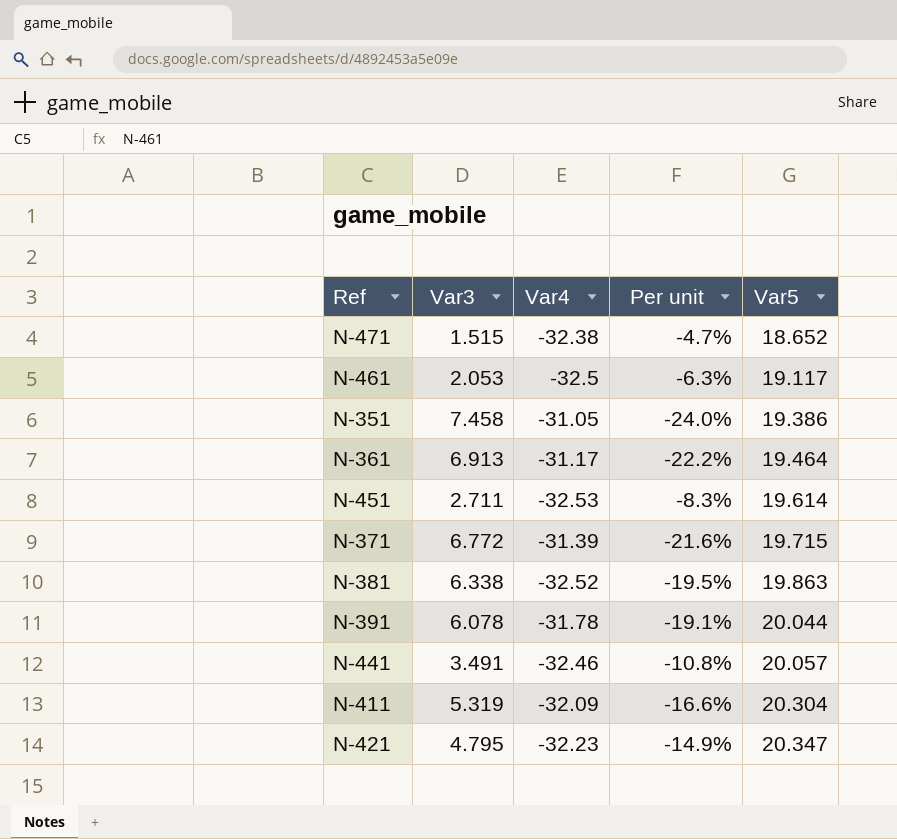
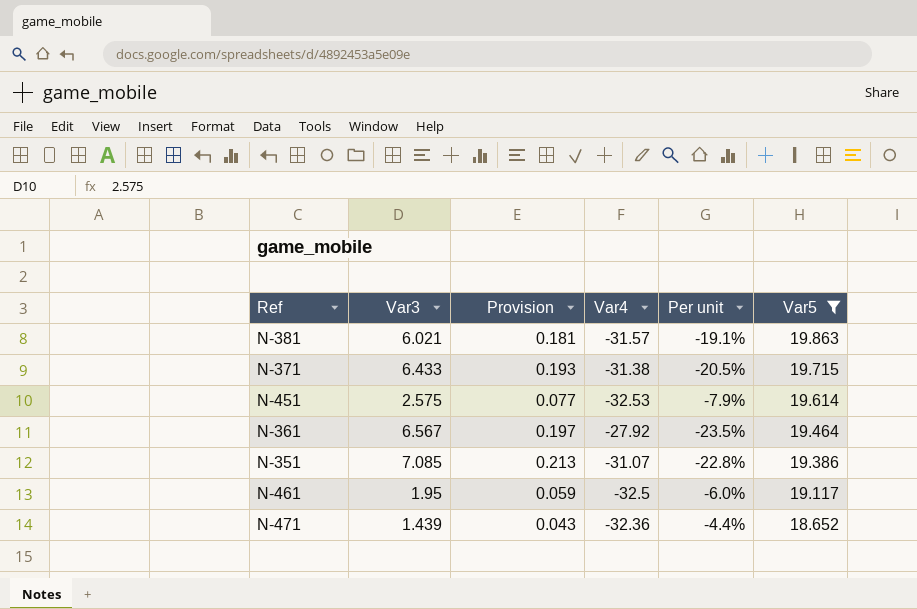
filter: none -> Var5 <= 19.863
row order: Var5 ascending -> Var5 descending
column Provision | formula: none -> [Var3] * 0.03
N-381 | Var3: 6.338 -> 6.021
N-381 | Var4: -32.52 -> -31.57
N-381 | Per unit: -19.5% -> -19.1%
N-371 | Var3: 6.772 -> 6.433
N-371 | Var4: -31.39 -> -31.38
N-371 | Per unit: -21.6% -> -20.5%
N-451 | Var3: 2.711 -> 2.575
N-451 | Per unit: -8.3% -> -7.9%
N-361 | Var3: 6.913 -> 6.567
N-361 | Var4: -31.17 -> -27.92
N-361 | Per unit: -22.2% -> -23.5%
N-351 | Var3: 7.458 -> 7.085
N-351 | Var4: -31.05 -> -31.07
N-351 | Per unit: -24.0% -> -22.8%
N-461 | Var3: 2.053 -> 1.95
N-461 | Per unit: -6.3% -> -6.0%
N-471 | Var3: 1.515 -> 1.439
N-471 | Var4: -32.38 -> -32.36
N-471 | Per unit: -4.7% -> -4.4%

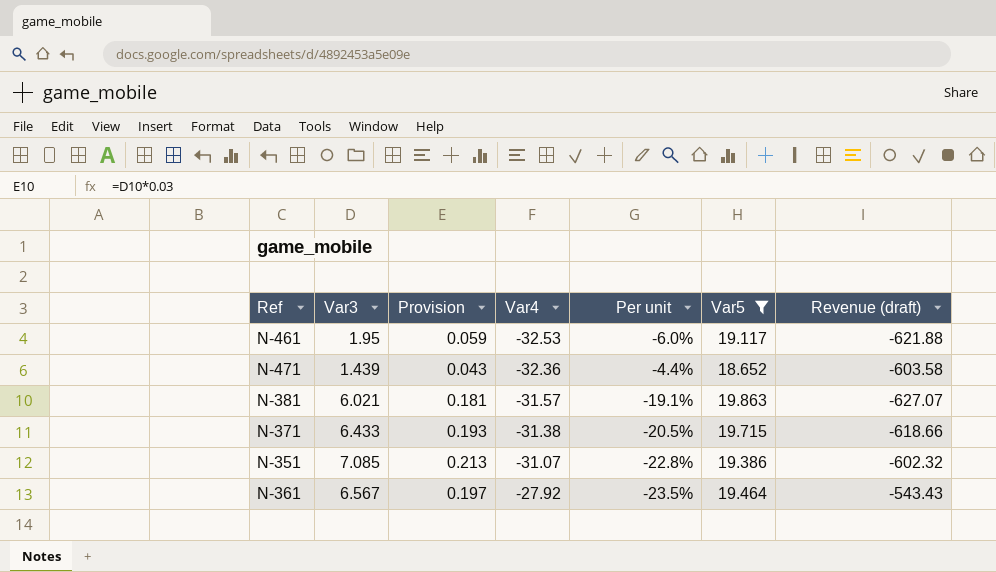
row order: Var5 descending -> Var4 ascending
column Revenue (draft) | formula: none -> [Var4] * [Var5]
row N-451: 2.575 | 0.077 | -32.53 | -7.9% | 19.614 -> none
N-461 | Var4: -32.5 -> -32.53

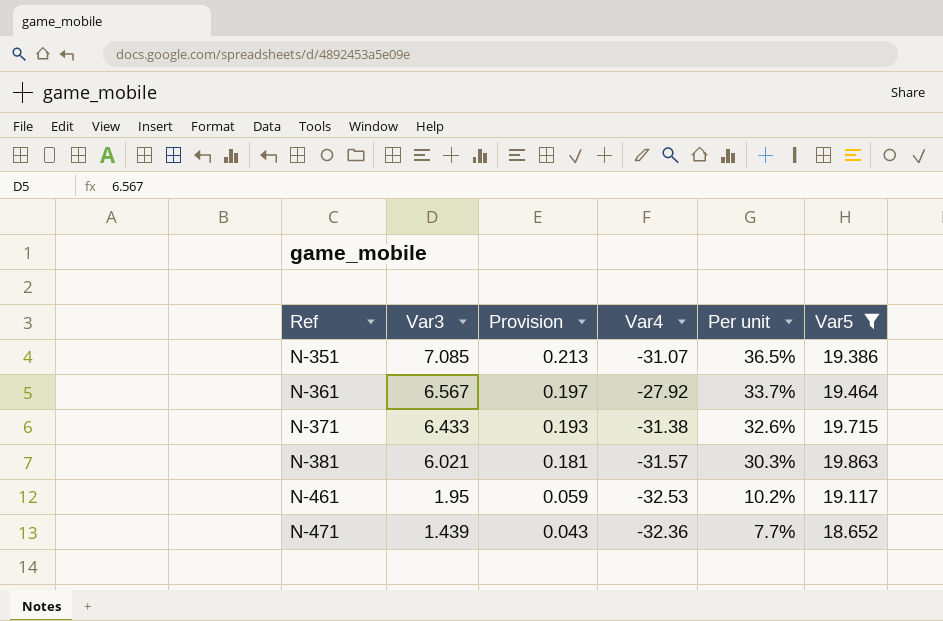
row order: Var4 ascending -> Ref ascending
column Revenue (draft) | formula: [Var4] * [Var5] -> none
column Per unit | formula: [Var3] / [Var4] -> [Var3] / [Var5]

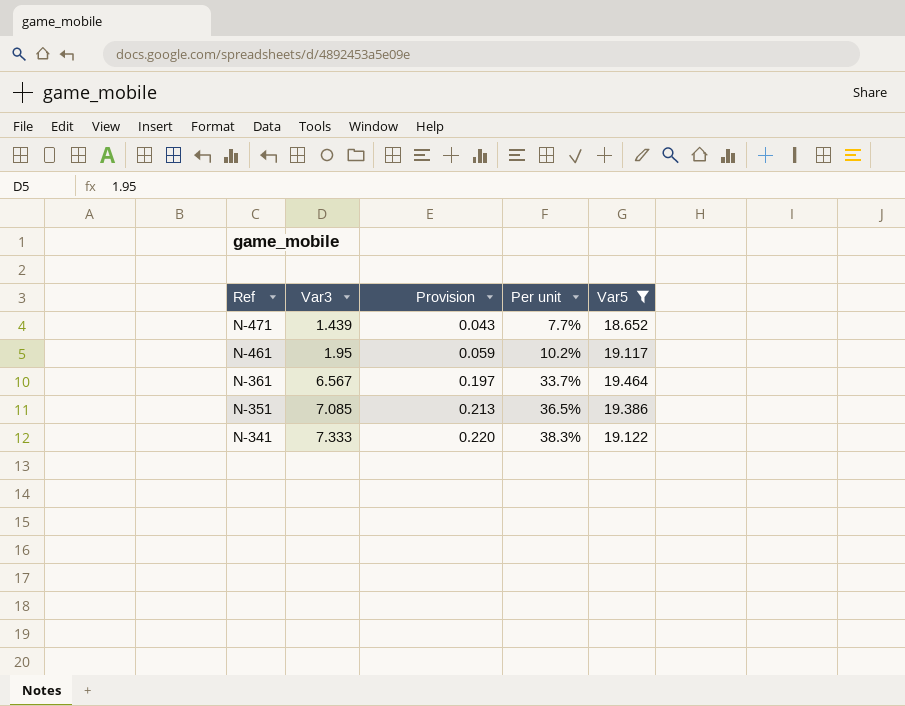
row order: Ref ascending -> Ref descending
column Var4 | position: 4 -> none
row N-371: 6.433 | 0.193 | -31.38 | 32.6% | 19.715 -> none
row N-381: 6.021 | 0.181 | -31.57 | 30.3% | 19.863 -> none
row N-341: none -> 7.333 | 0.220 | 38.3% | 19.122

